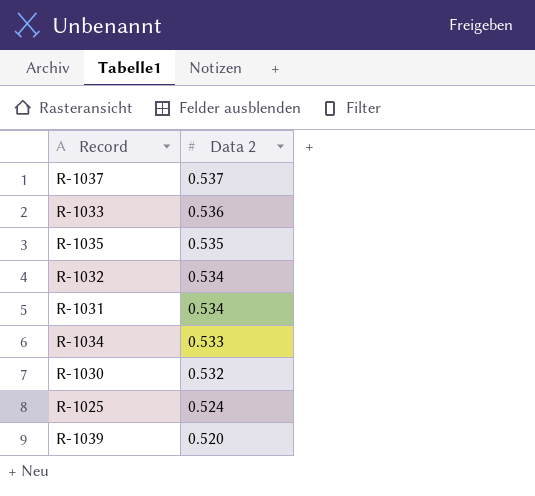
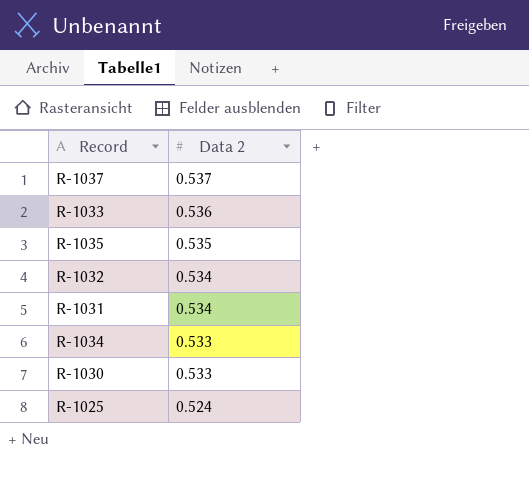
row R-1039: 0.520 -> none
R-1030 | Data 2: 0.532 -> 0.533

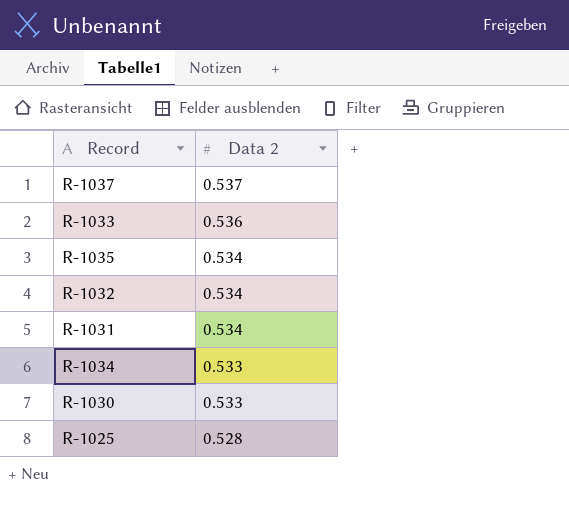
R-1035 | Data 2: 0.535 -> 0.534
R-1025 | Data 2: 0.524 -> 0.528

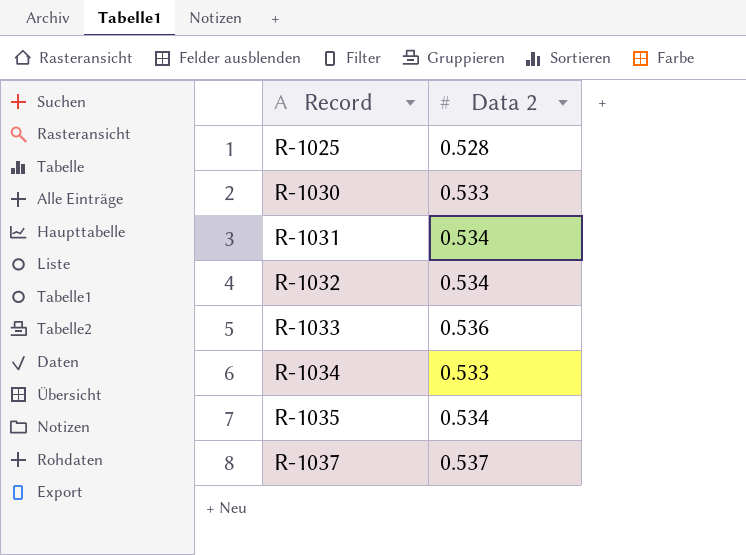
row order: Data 2 descending -> Record ascending

